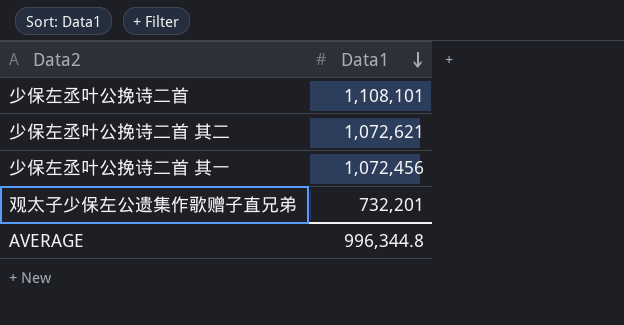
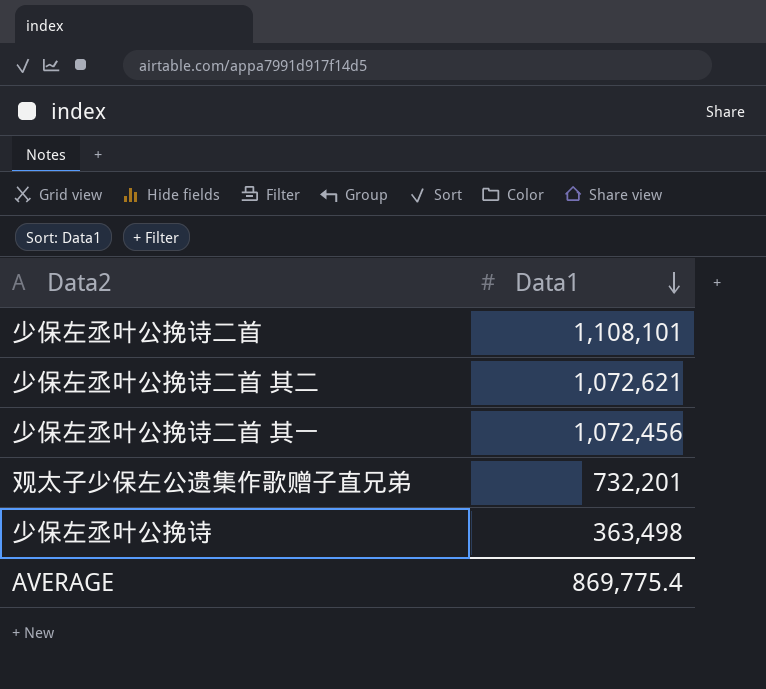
row 少保左丞叶公挽诗: none -> 363,498
AVERAGE | Data1: 996,344.8 -> 869,775.4

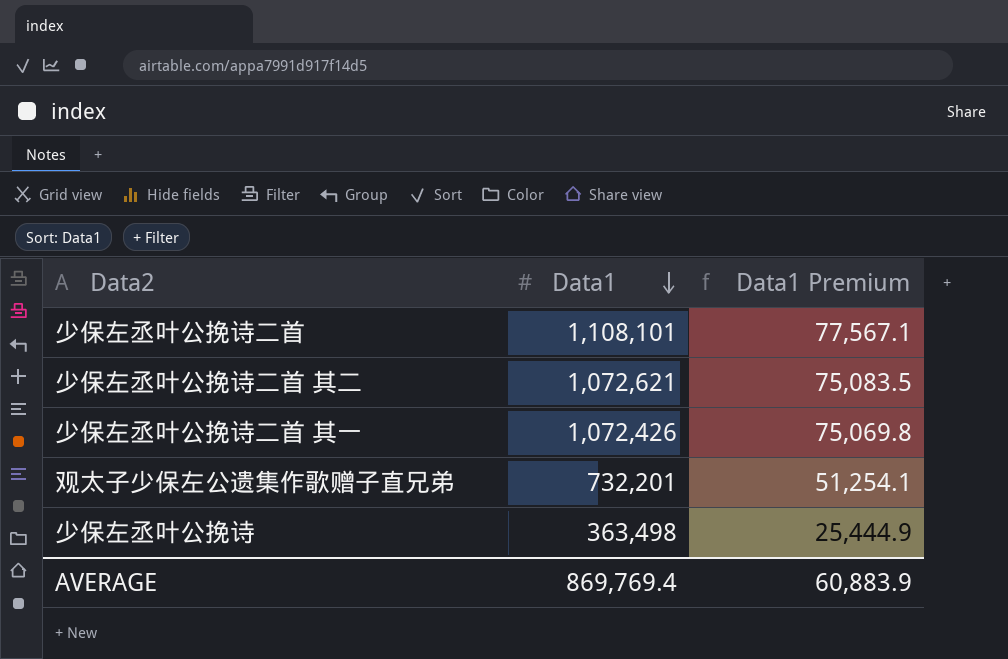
column Data1 Premium | formula: none -> [Data1] * 0.07
少保左丞叶公挽诗二首 其一 | Data1: 1,072,456 -> 1,072,426
AVERAGE | Data1: 869,775.4 -> 869,769.4

